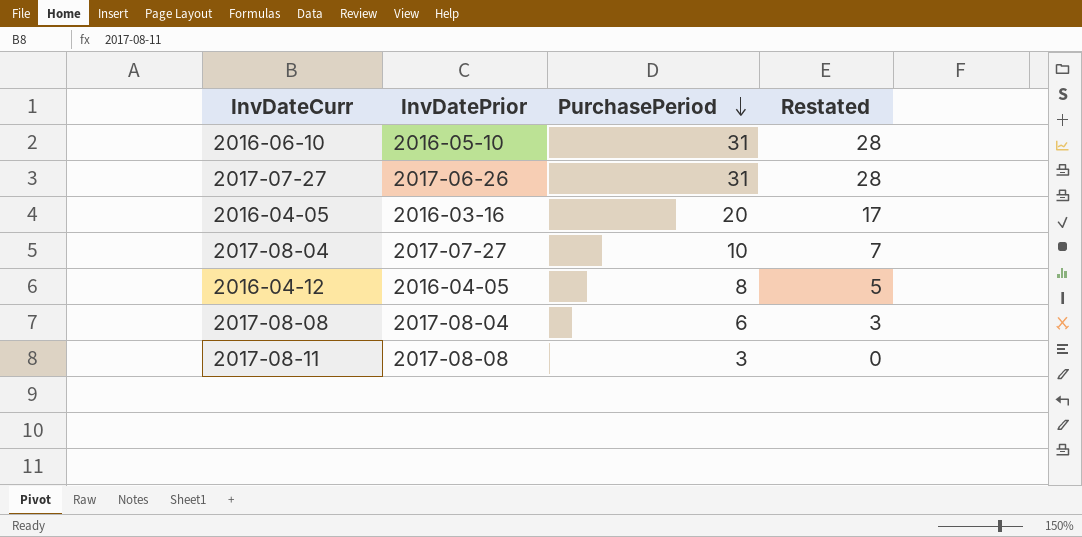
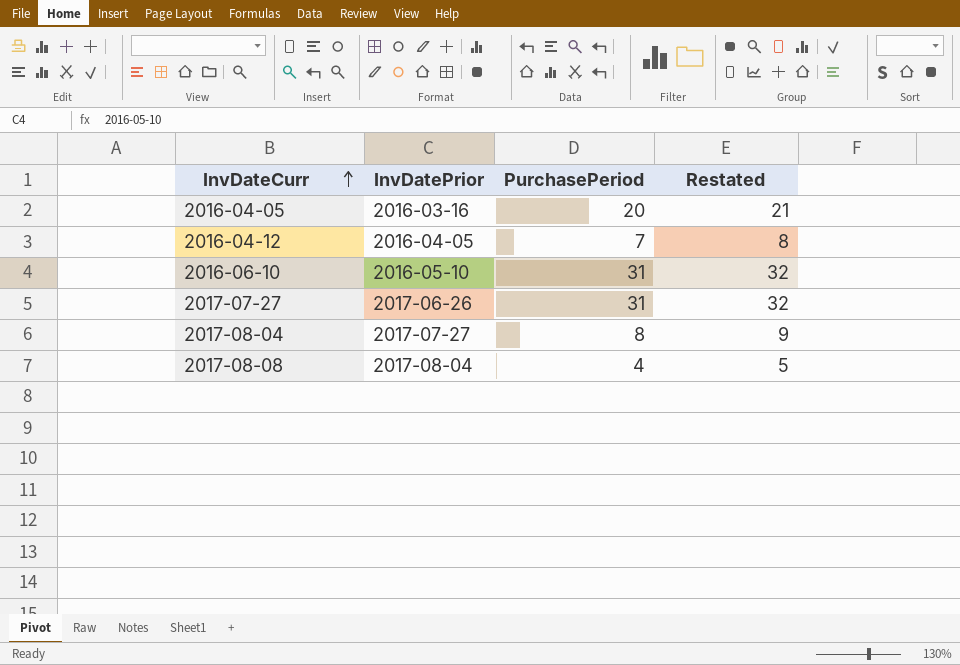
row order: PurchasePeriod descending -> InvDateCurr ascending
column Restated | formula: [PurchasePeriod] - 3 -> [PurchasePeriod] + 1
row 2017-08-11: 2017-08-08 | 3 | 0 -> none
2016-04-12 | PurchasePeriod: 8 -> 7
2017-08-04 | PurchasePeriod: 10 -> 8
2017-08-08 | PurchasePeriod: 6 -> 4

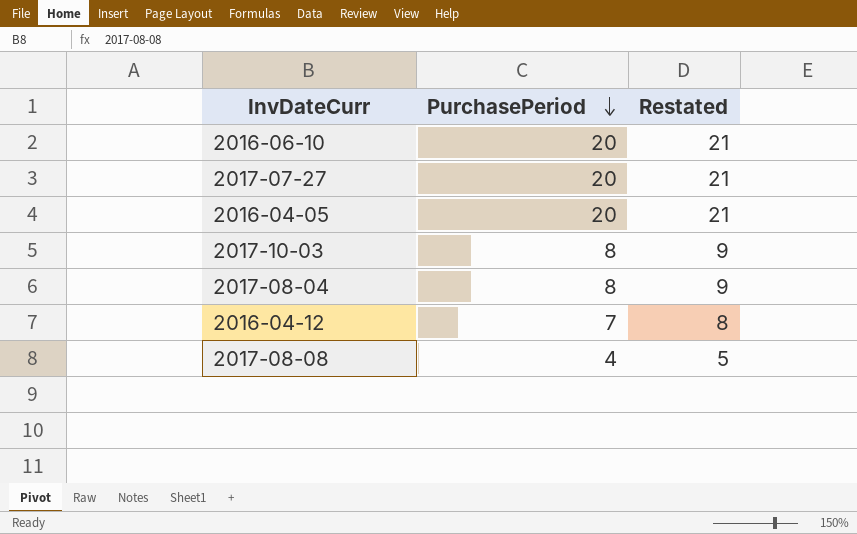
row order: InvDateCurr ascending -> PurchasePeriod descending
column InvDatePrior | position: 2 -> none
2016-06-10 | PurchasePeriod: 31 -> 20
2016-06-10 | Restated: 32 -> 21
2017-07-27 | PurchasePeriod: 31 -> 20
2017-07-27 | Restated: 32 -> 21
row 2017-10-03: none -> 8 | 9

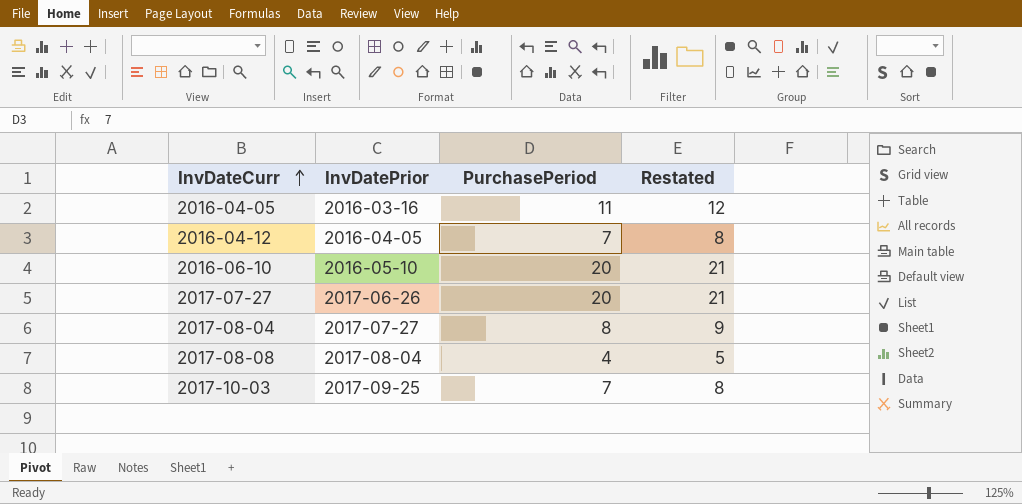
row order: PurchasePeriod descending -> InvDateCurr ascending
column InvDatePrior | position: none -> 2
2016-04-05 | PurchasePeriod: 20 -> 11
2016-04-05 | Restated: 21 -> 12
2017-10-03 | PurchasePeriod: 8 -> 7
2017-10-03 | Restated: 9 -> 8

